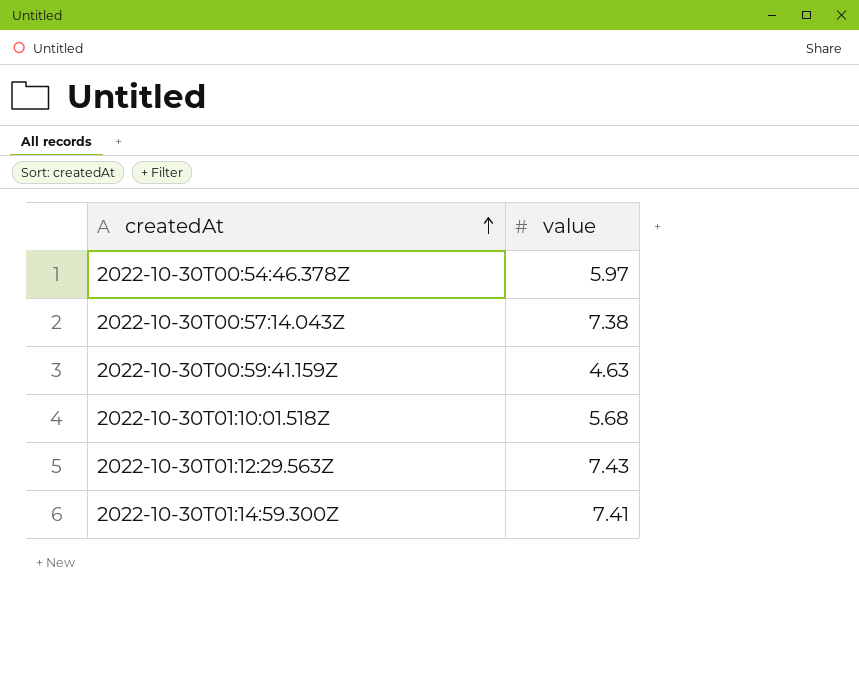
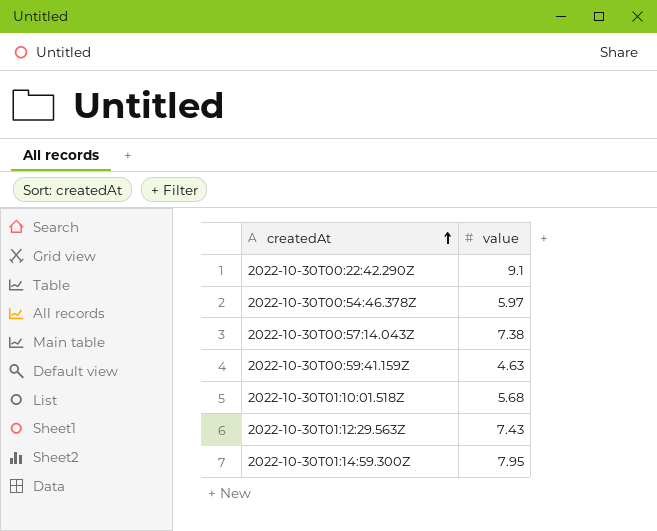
row 2022-10-30T00:22:42.290Z: none -> 9.1
2022-10-30T01:14:59.300Z | value: 7.41 -> 7.95

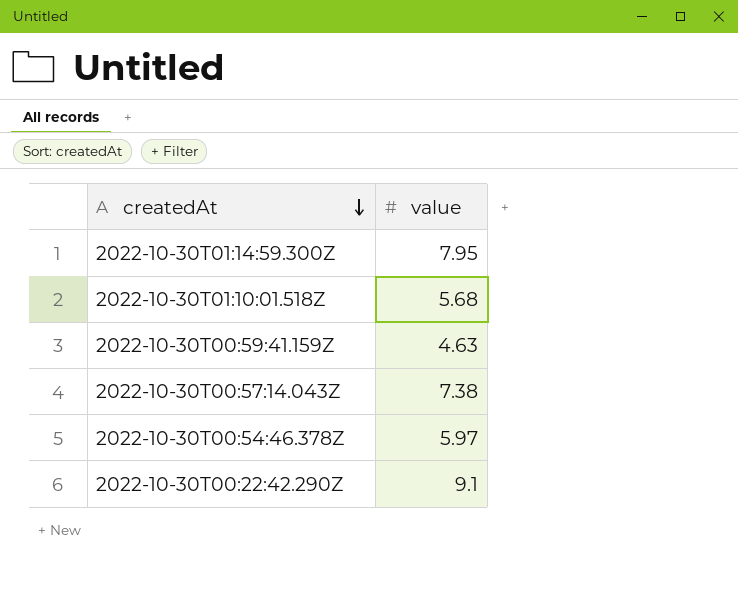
row order: createdAt ascending -> createdAt descending
row 2022-10-30T01:12:29.563Z: 7.43 -> none

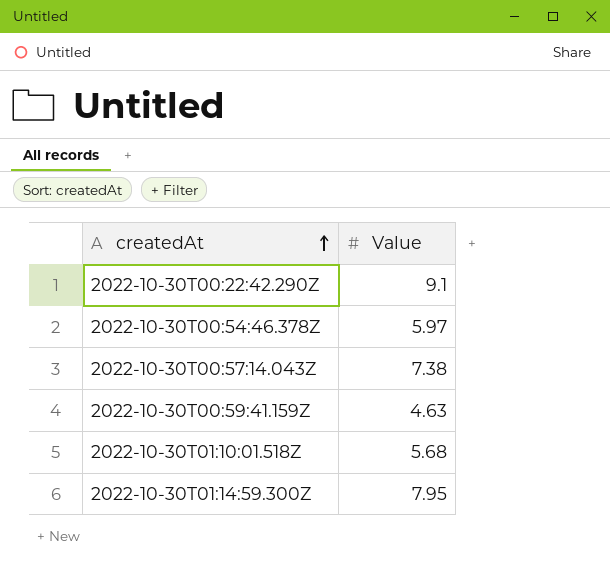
row order: createdAt descending -> createdAt ascending
column name: value -> Value

